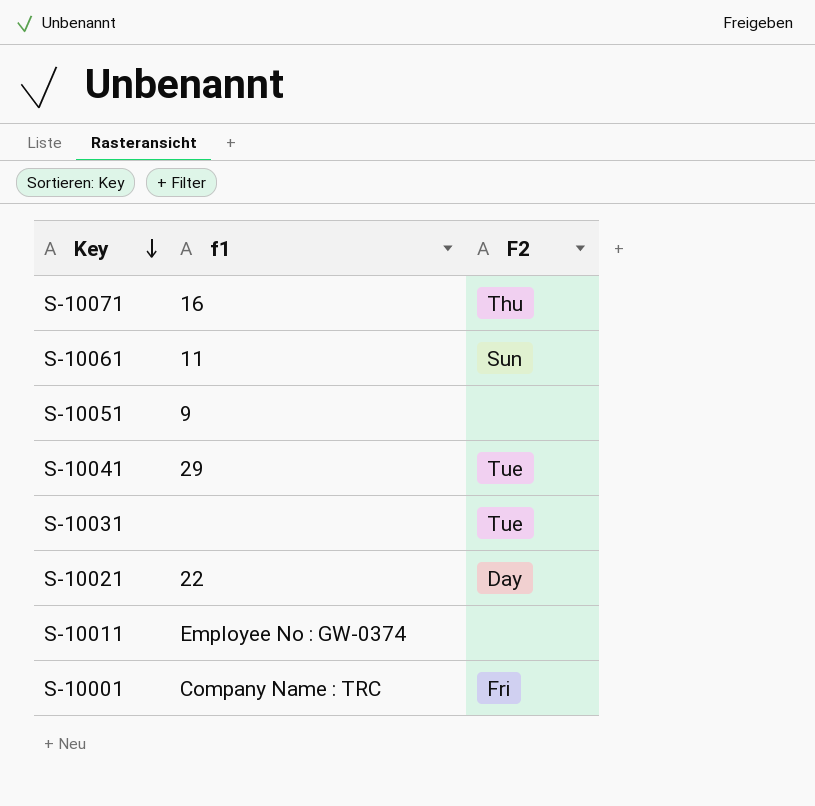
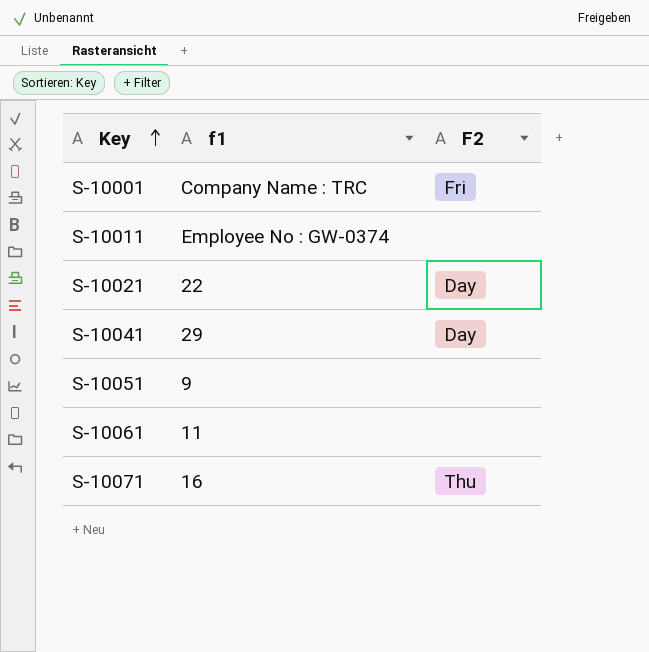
row order: Key descending -> Key ascending
row S-10031: none | Tue -> none
S-10041 | F2: Tue -> Day
S-10061 | F2: Sun -> none

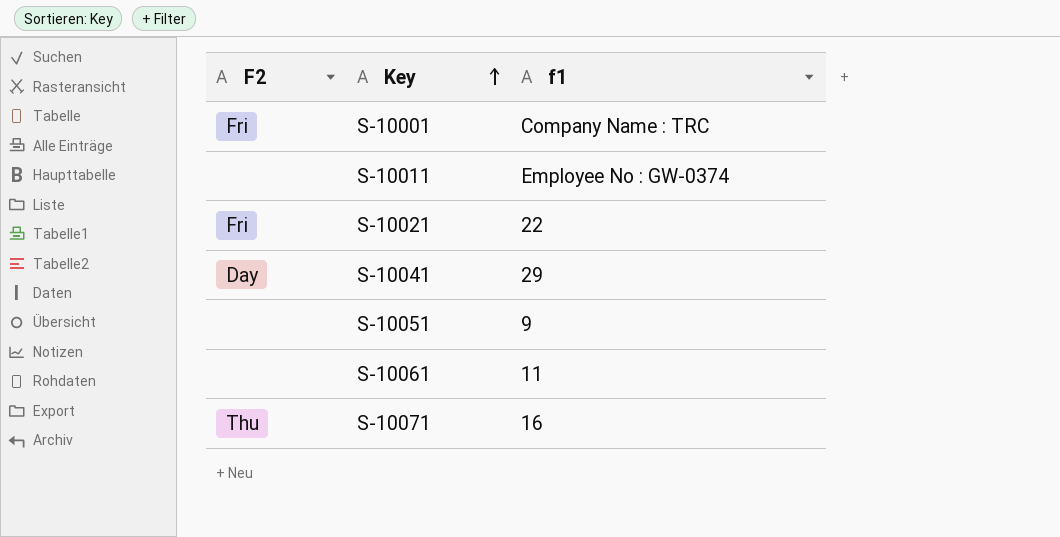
column F2 | position: 3 -> 1
S-10021 | F2: Day -> Fri

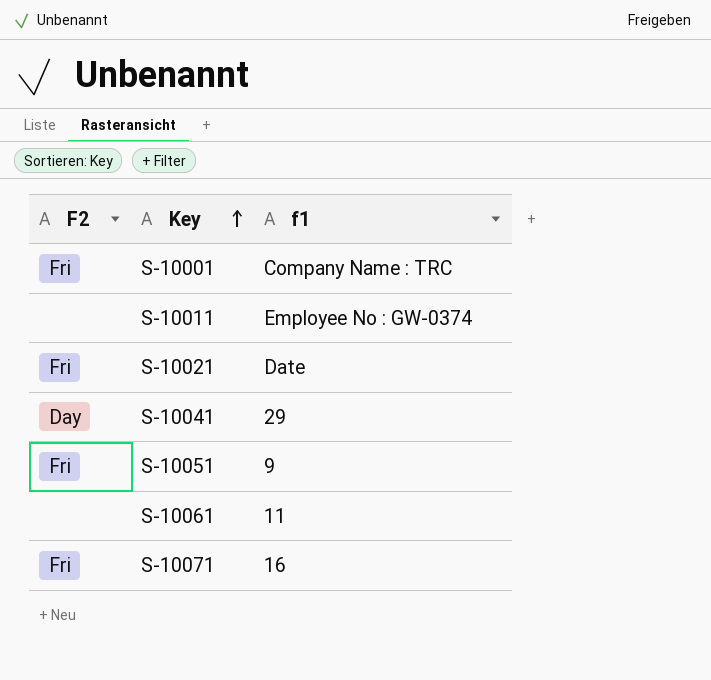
S-10021 | f1: 22 -> Date
S-10051 | F2: none -> Fri
S-10071 | F2: Thu -> Fri

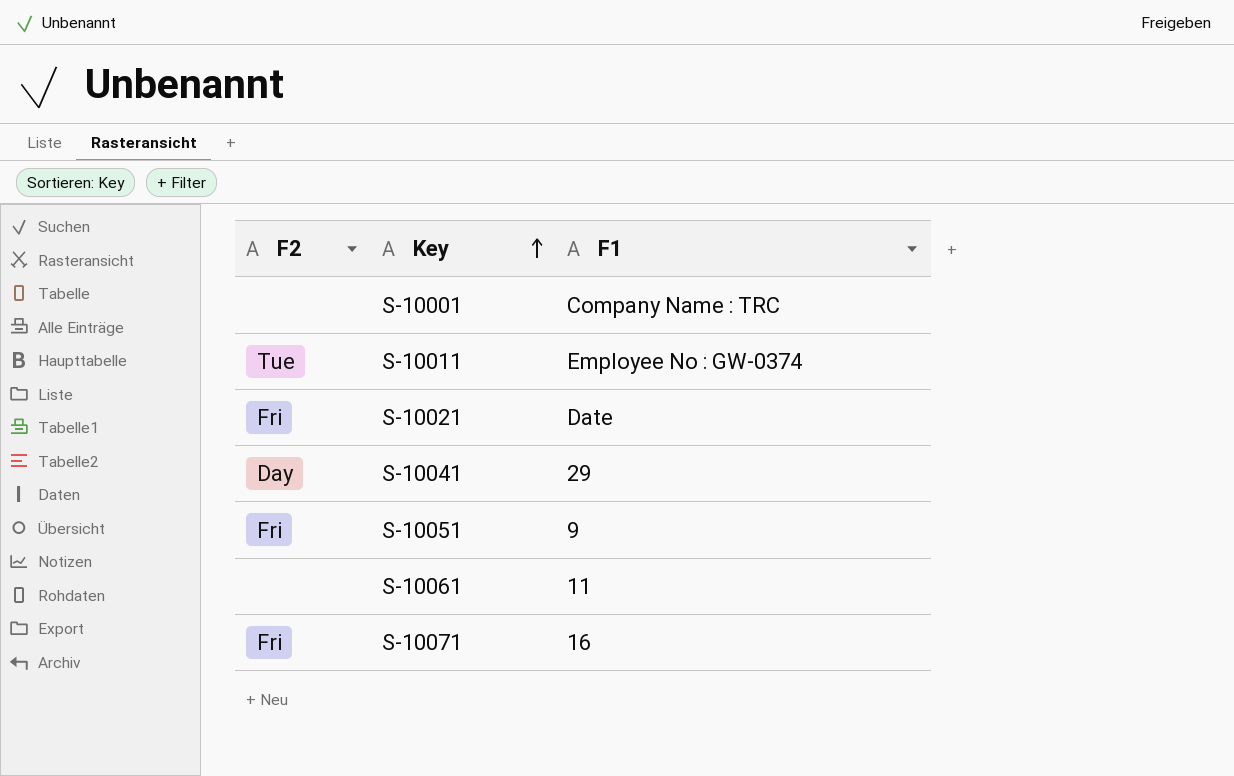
column name: f1 -> F1
S-10001 | F2: Fri -> none
S-10011 | F2: none -> Tue

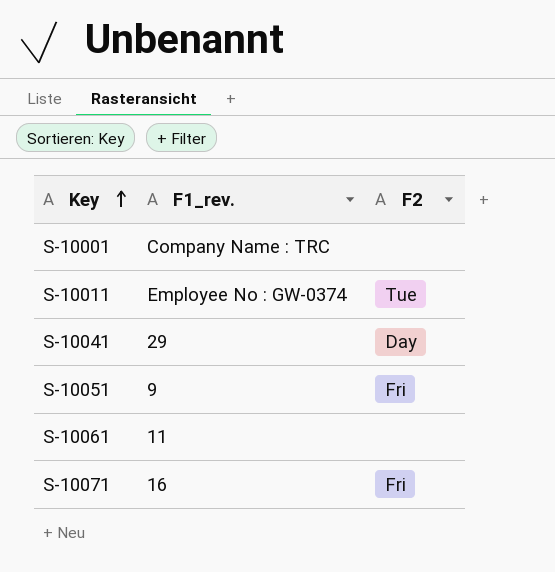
column name: F1 -> F1_rev.
column F2 | position: 1 -> 3
row S-10021: Fri | Date -> none

